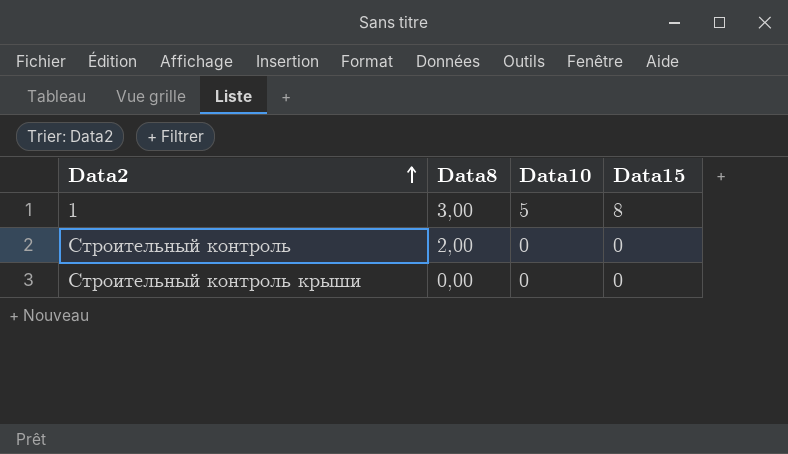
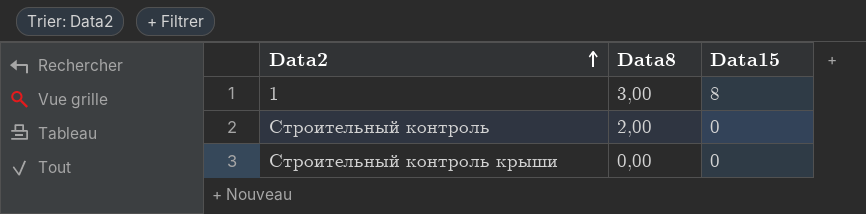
column Data10 | position: 3 -> none

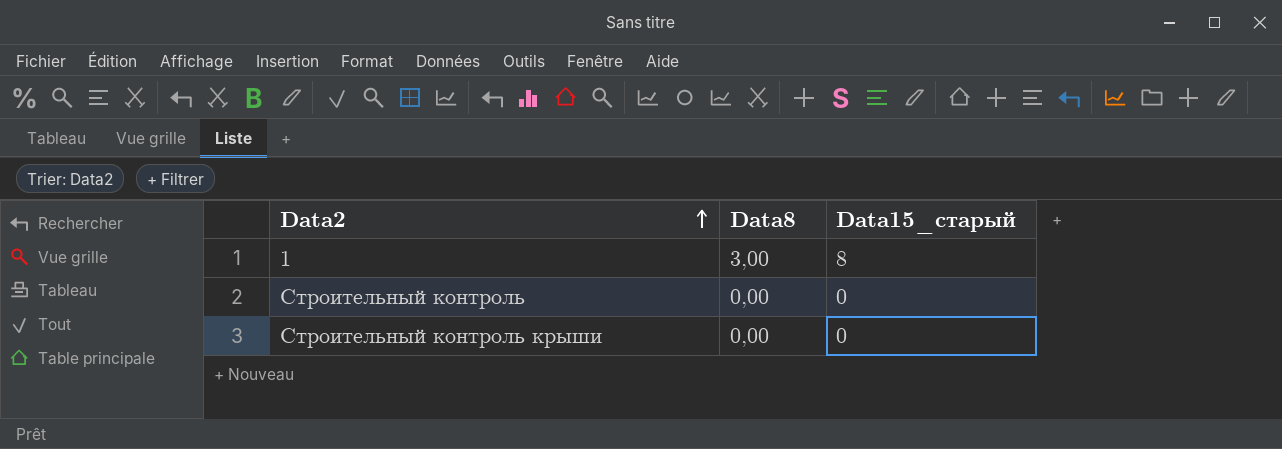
column name: Data15 -> Data15_старый
Строительный контроль | Data8: 2,00 -> 0,00

